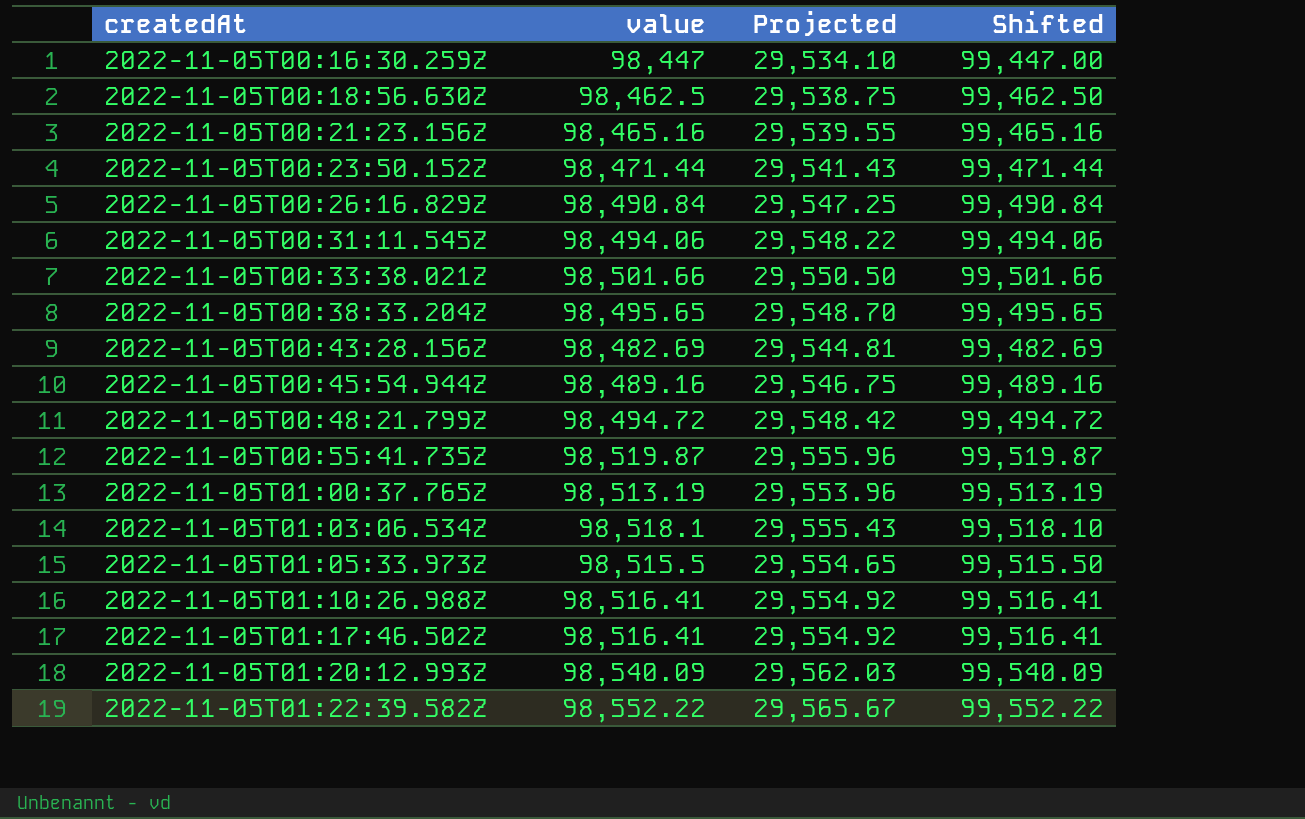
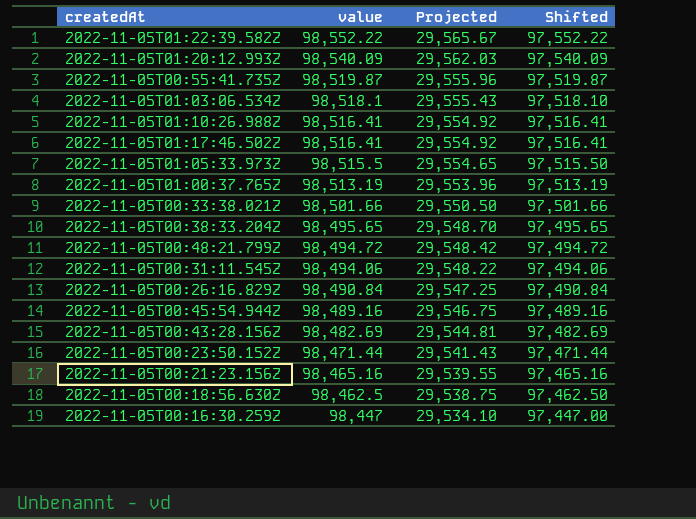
row order: createdAt ascending -> value descending
column Shifted | formula: [value] + 1000 -> [value] - 1000

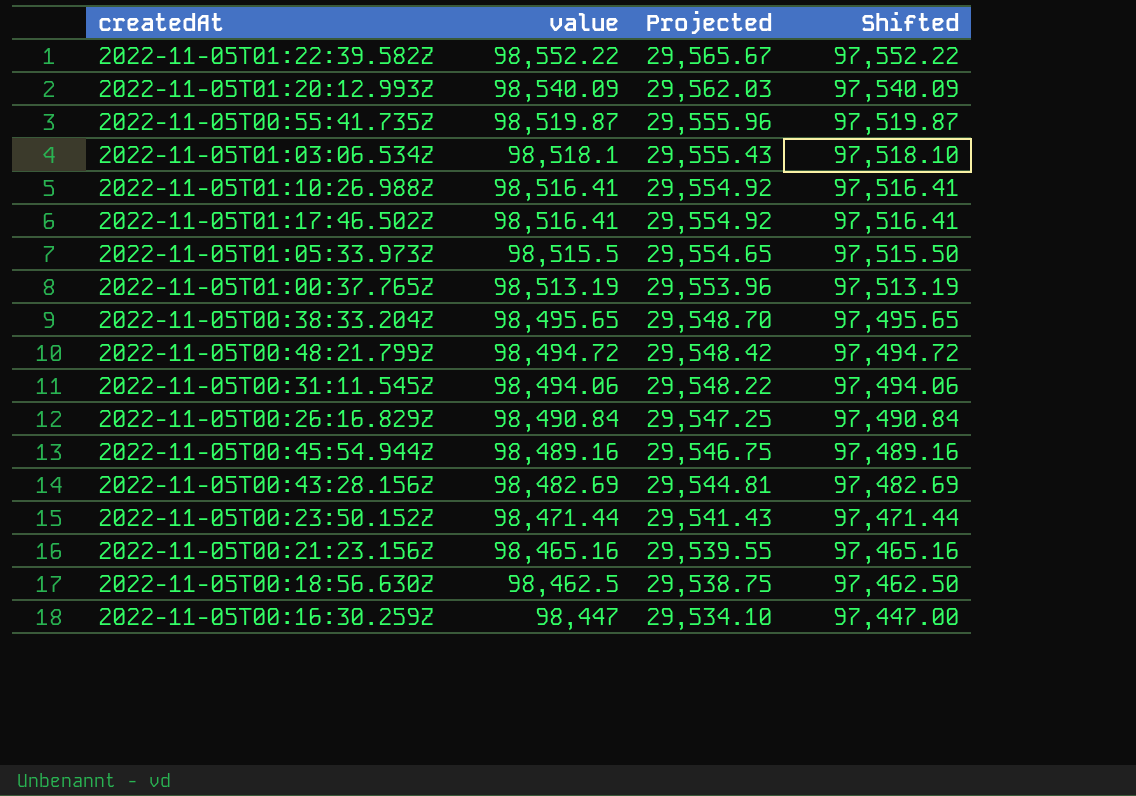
row 2022-11-05T00:33:38.021Z: 98,501.66 | 29,550.50 | 97,501.66 -> none

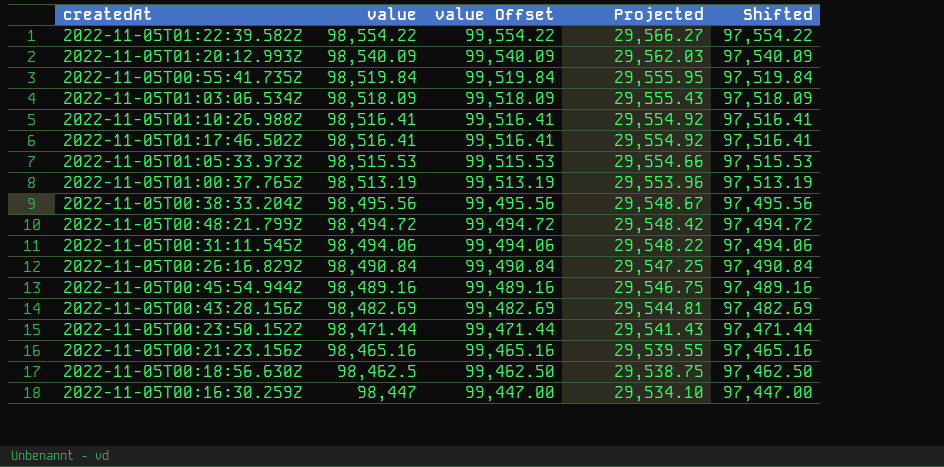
column value Offset | formula: none -> [value] + 1000
2022-11-05T01:22:39.582Z | value: 98,552.22 -> 98,554.22
2022-11-05T01:22:39.582Z | Projected: 29,565.67 -> 29,566.27
2022-11-05T01:22:39.582Z | Shifted: 97,552.22 -> 97,554.22
2022-11-05T00:55:41.735Z | value: 98,519.87 -> 98,519.84
2022-11-05T00:55:41.735Z | Projected: 29,555.96 -> 29,555.95
2022-11-05T00:55:41.735Z | Shifted: 97,519.87 -> 97,519.84
2022-11-05T01:03:06.534Z | value: 98,518.1 -> 98,518.09
2022-11-05T01:03:06.534Z | Shifted: 97,518.10 -> 97,518.09
2022-11-05T01:05:33.973Z | value: 98,515.5 -> 98,515.53
2022-11-05T01:05:33.973Z | Projected: 29,554.65 -> 29,554.66
2022-11-05T01:05:33.973Z | Shifted: 97,515.50 -> 97,515.53
2022-11-05T00:38:33.204Z | value: 98,495.65 -> 98,495.56
2022-11-05T00:38:33.204Z | Projected: 29,548.70 -> 29,548.67
2022-11-05T00:38:33.204Z | Shifted: 97,495.65 -> 97,495.56

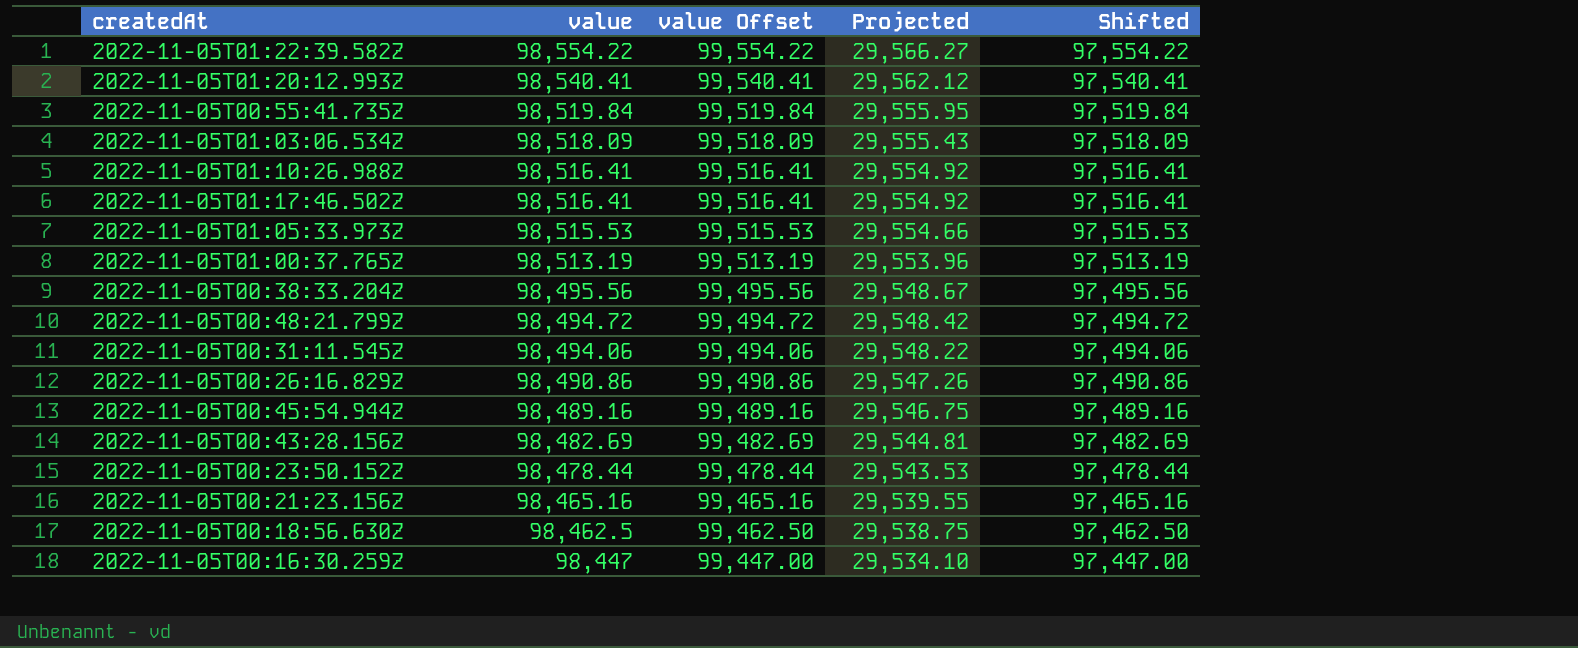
2022-11-05T01:20:12.993Z | value: 98,540.09 -> 98,540.41
2022-11-05T01:20:12.993Z | value Offset: 99,540.09 -> 99,540.41
2022-11-05T01:20:12.993Z | Projected: 29,562.03 -> 29,562.12
2022-11-05T01:20:12.993Z | Shifted: 97,540.09 -> 97,540.41
2022-11-05T00:26:16.829Z | value: 98,490.84 -> 98,490.86
2022-11-05T00:26:16.829Z | value Offset: 99,490.84 -> 99,490.86
2022-11-05T00:26:16.829Z | Projected: 29,547.25 -> 29,547.26
2022-11-05T00:26:16.829Z | Shifted: 97,490.84 -> 97,490.86
2022-11-05T00:23:50.152Z | value: 98,471.44 -> 98,478.44
2022-11-05T00:23:50.152Z | value Offset: 99,471.44 -> 99,478.44
2022-11-05T00:23:50.152Z | Projected: 29,541.43 -> 29,543.53
2022-11-05T00:23:50.152Z | Shifted: 97,471.44 -> 97,478.44

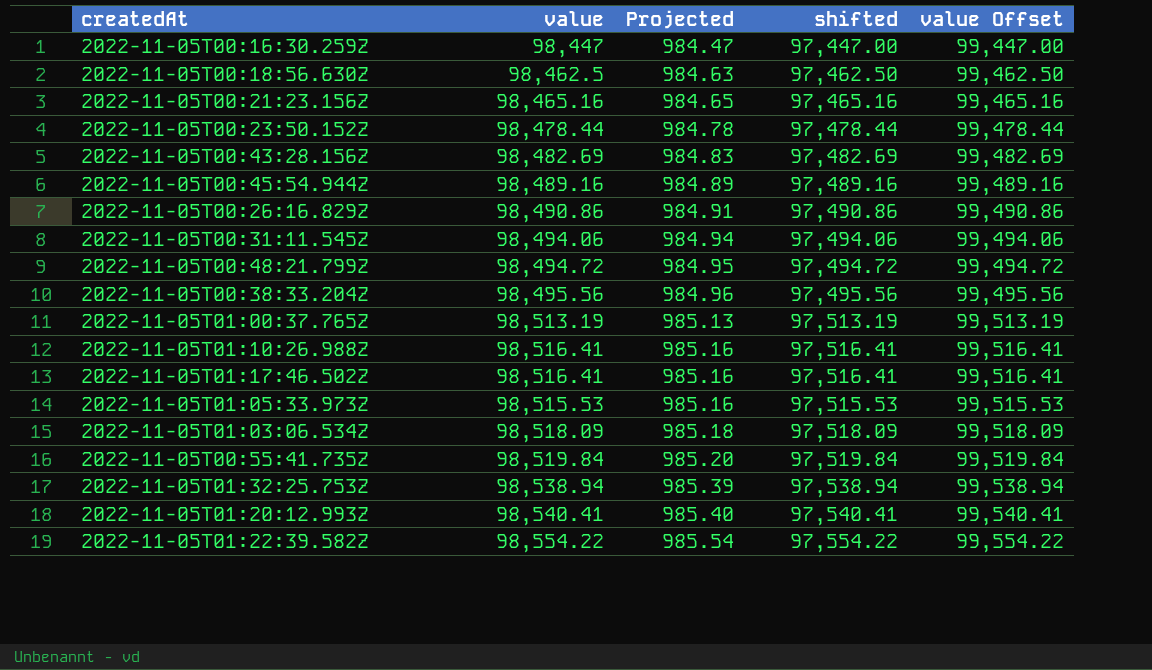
row order: value descending -> Projected ascending
column Projected | formula: [value] * 0.3 -> [value] * 0.01
column name: Shifted -> shifted
column value Offset | position: 3 -> 5
row 2022-11-05T01:32:25.753Z: none -> 98,538.94 | 985.39 | 97,538.94 | 99,538.94

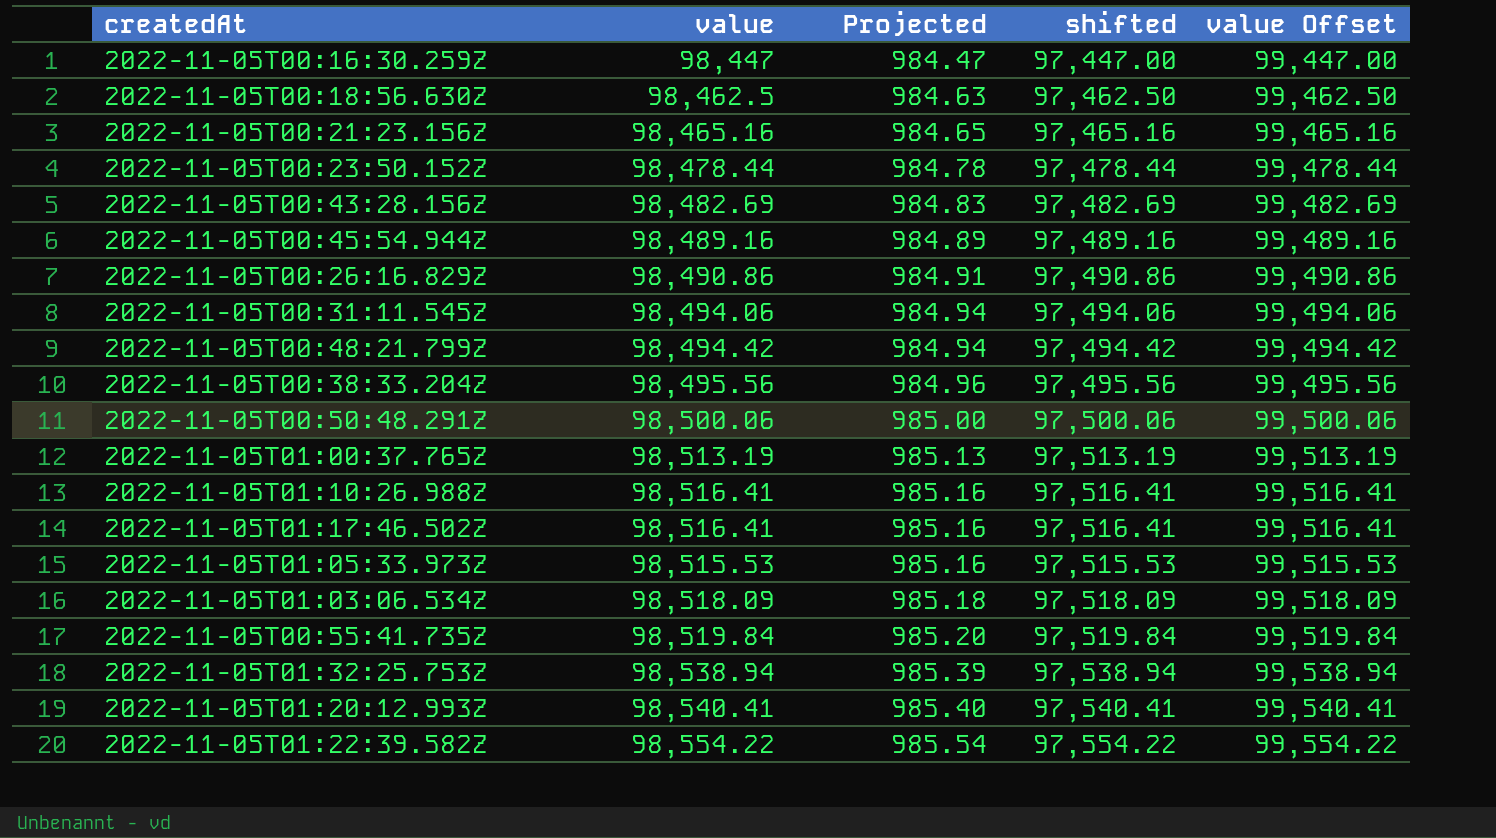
2022-11-05T00:48:21.799Z | value: 98,494.72 -> 98,494.42
2022-11-05T00:48:21.799Z | Projected: 984.95 -> 984.94
2022-11-05T00:48:21.799Z | shifted: 97,494.72 -> 97,494.42
2022-11-05T00:48:21.799Z | value Offset: 99,494.72 -> 99,494.42
row 2022-11-05T00:50:48.291Z: none -> 98,500.06 | 985.00 | 97,500.06 | 99,500.06

